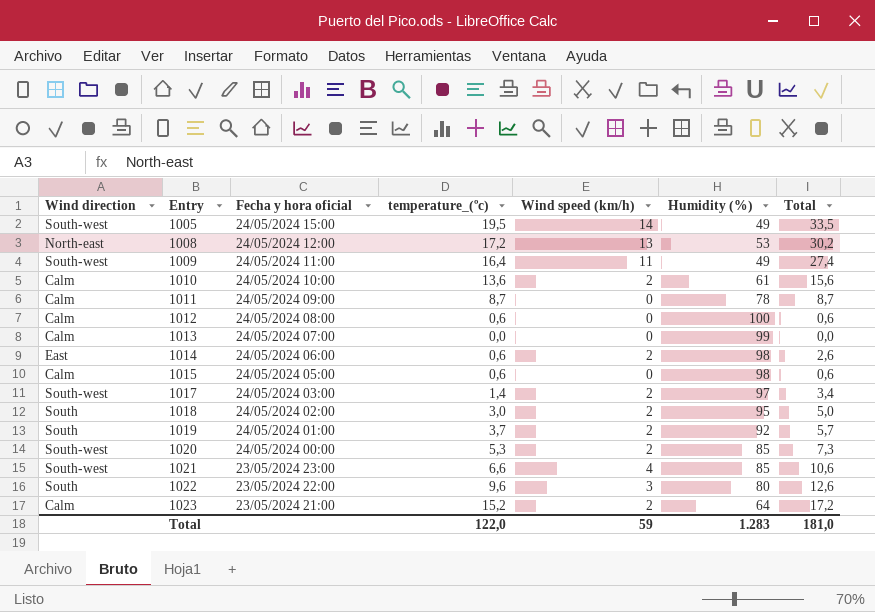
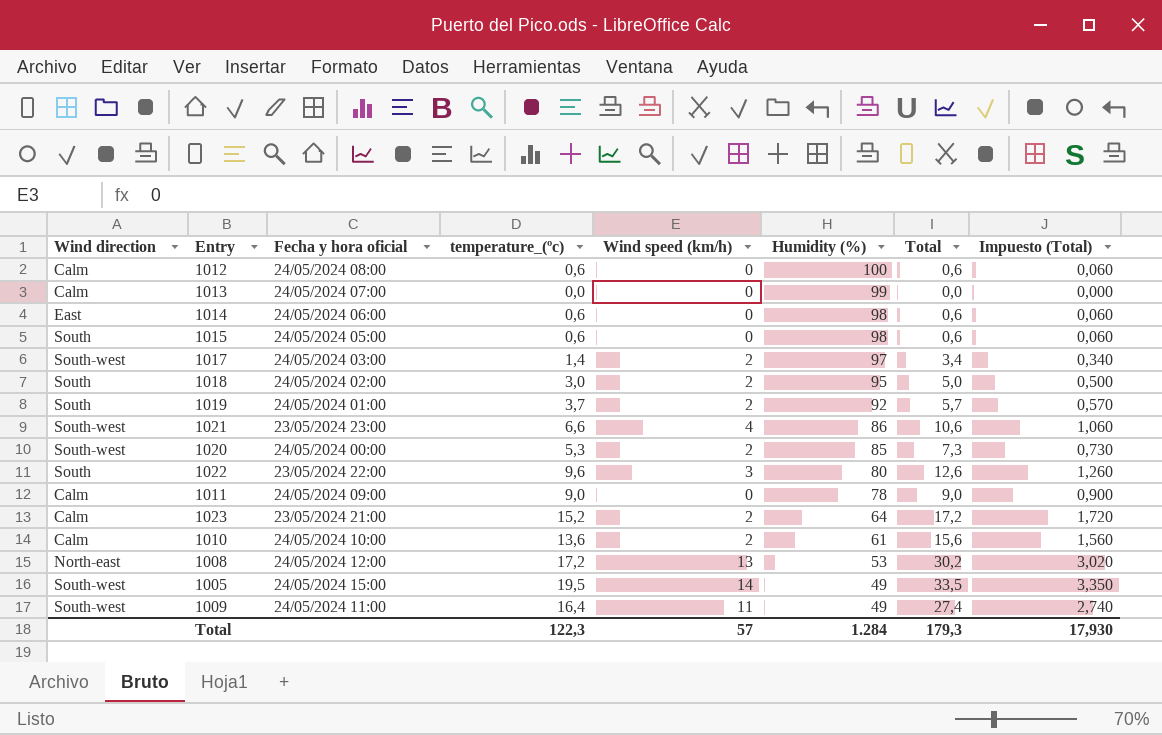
row order: Entry ascending -> Humidity (%) descending
column Impuesto (Total) | formula: none -> [Total] * 0,1
1014 | Wind speed (km/h): 2 -> 0
1014 | Total: 2,6 -> 0,6
1015 | Wind direction: Calm -> South
1021 | Humidity (%): 85 -> 86
1011 | temperature_(ºc): 8,7 -> 9,0
1011 | Total: 8,7 -> 9,0
Total | temperature_(ºc): 122,0 -> 122,3
Total | Wind speed (km/h): 59 -> 57
Total | Humidity (%): 1.283 -> 1.284
Total | Total: 181,0 -> 179,3

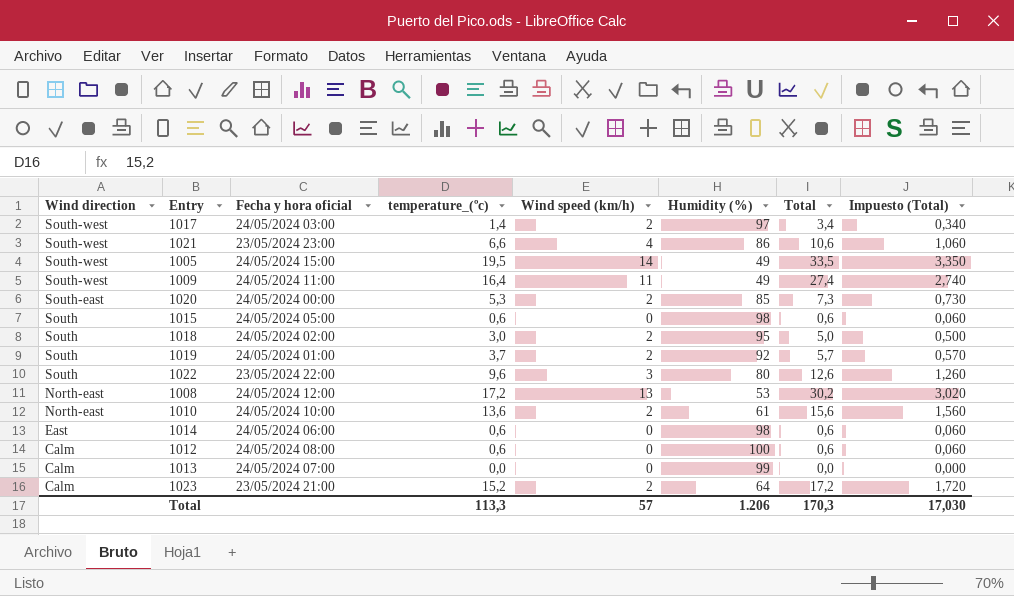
row order: Humidity (%) descending -> Wind direction descending
row 1011: Calm | 24/05/2024 09:00 | 9,0 | 0 | 78 | 9,0 | 0,900 -> none
1020 | Wind direction: South-west -> South-east
1010 | Wind direction: Calm -> North-east
Total | temperature_(ºc): 122,3 -> 113,3
Total | Humidity (%): 1.284 -> 1.206
Total | Total: 179,3 -> 170,3
Total | Impuesto (Total): 17,930 -> 17,030

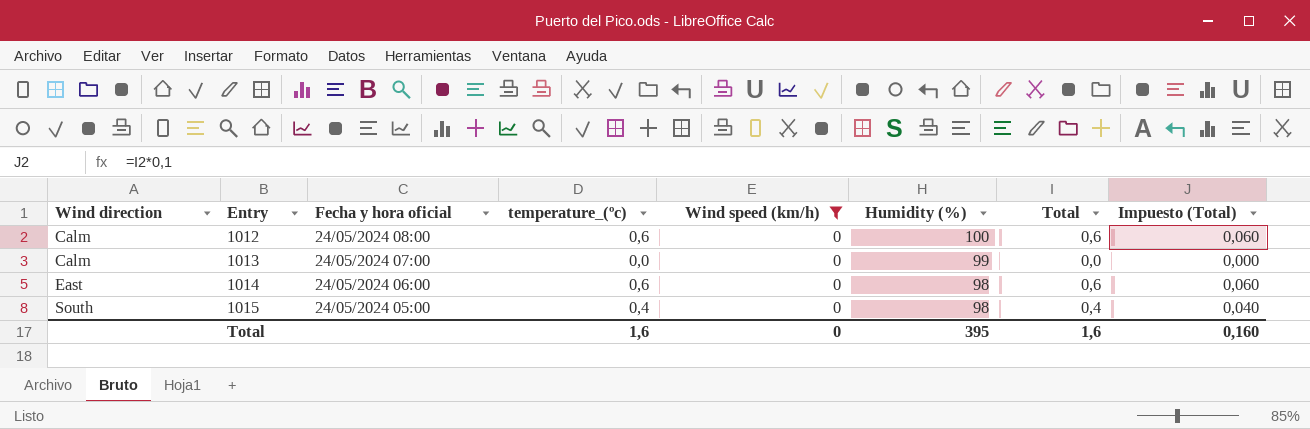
filter: none -> Wind speed (km/h) = 0
row order: Wind direction descending -> Wind direction ascending
1015 | temperature_(ºc): 0,6 -> 0,4
1015 | Total: 0,6 -> 0,4
1015 | Impuesto (Total): 0,060 -> 0,040
Total | temperature_(ºc): 113,3 -> 1,6
Total | Wind speed (km/h): 57 -> 0
Total | Humidity (%): 1.206 -> 395
Total | Total: 170,3 -> 1,6
Total | Impuesto (Total): 17,030 -> 0,160

